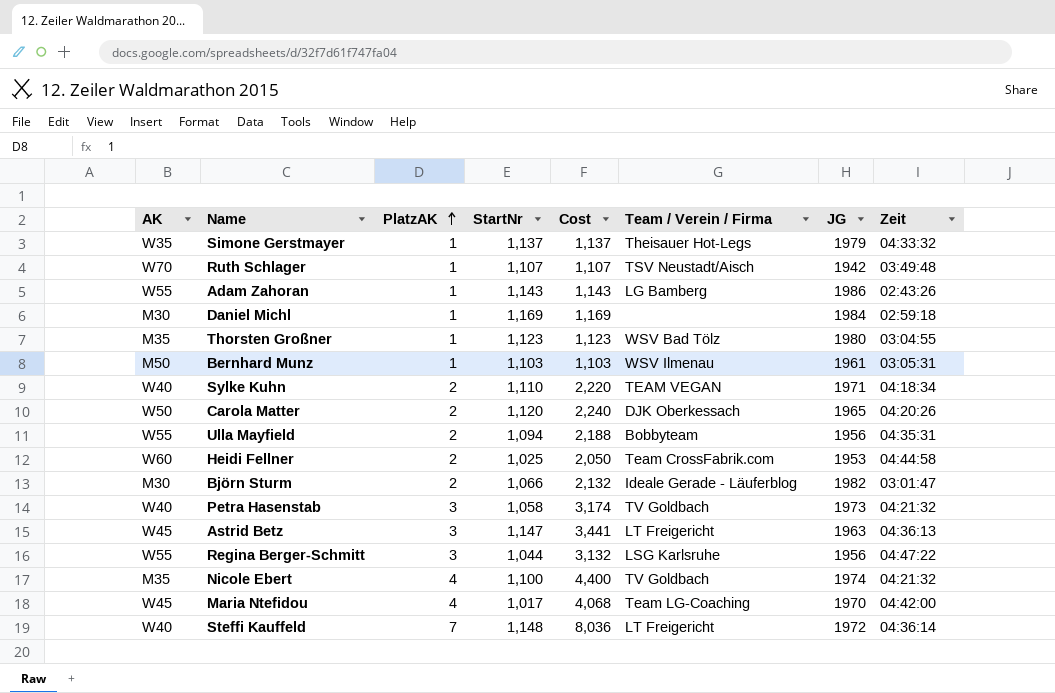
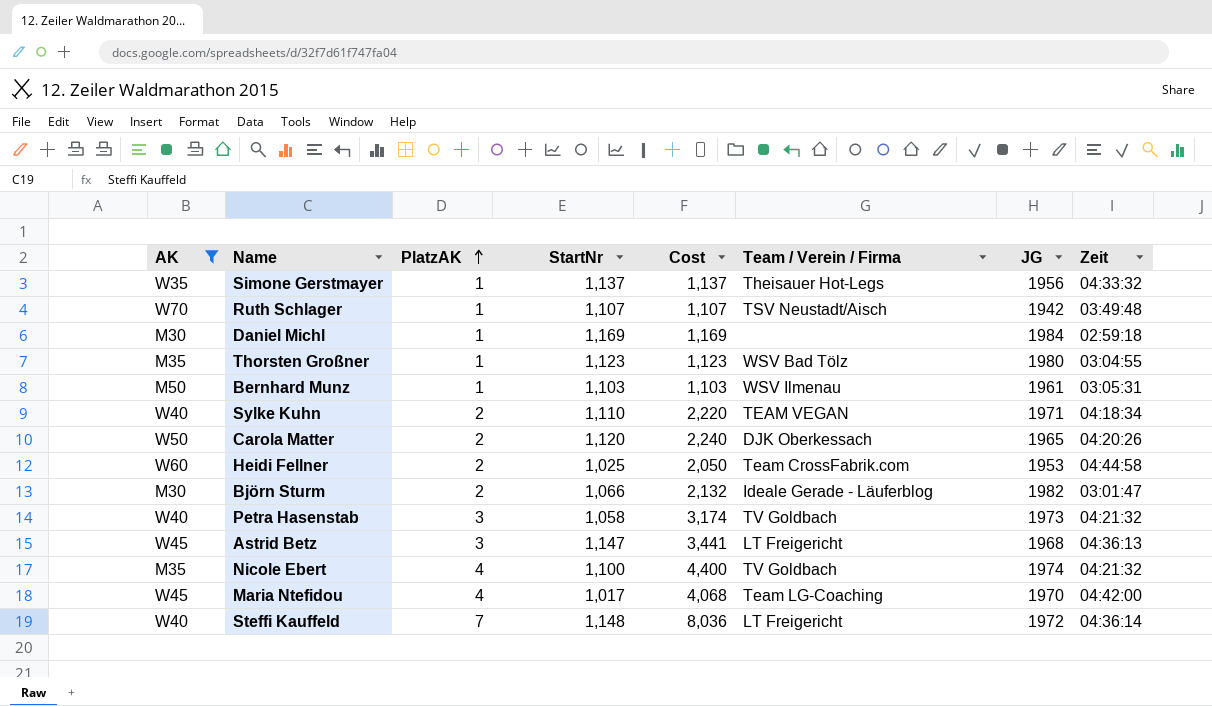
filter: none -> AK != W55
Simone Gerstmayer | JG: 1979 -> 1956
Astrid Betz | JG: 1963 -> 1968

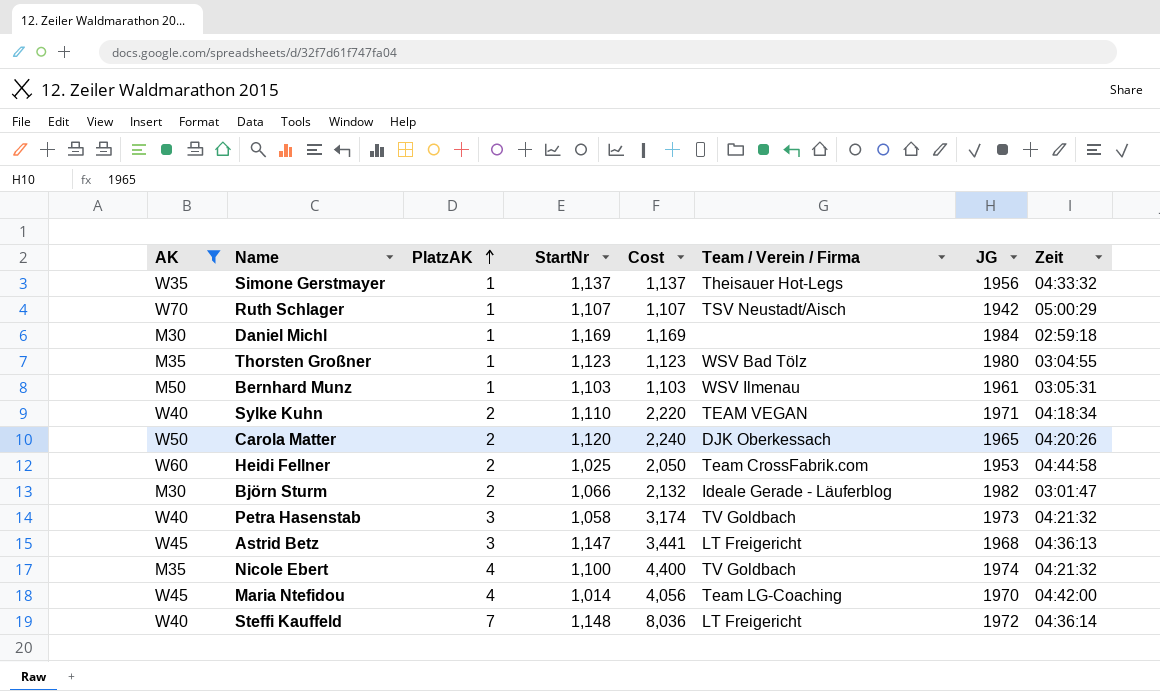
Ruth Schlager | Zeit: 03:49:48 -> 05:00:29
Maria Ntefidou | StartNr: 1,017 -> 1,014
Maria Ntefidou | Cost: 4,068 -> 4,056

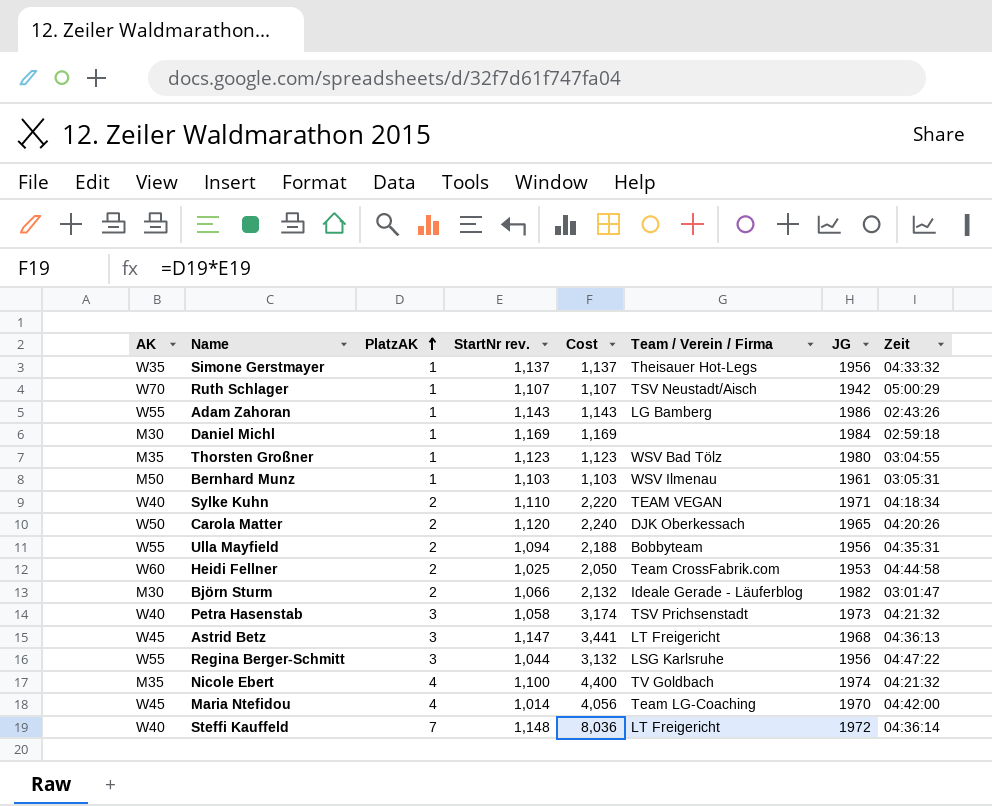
filter: AK != W55 -> none
column name: StartNr -> StartNr rev.
Petra Hasenstab | Team / Verein / Firma: TV Goldbach -> TSV Prichsenstadt

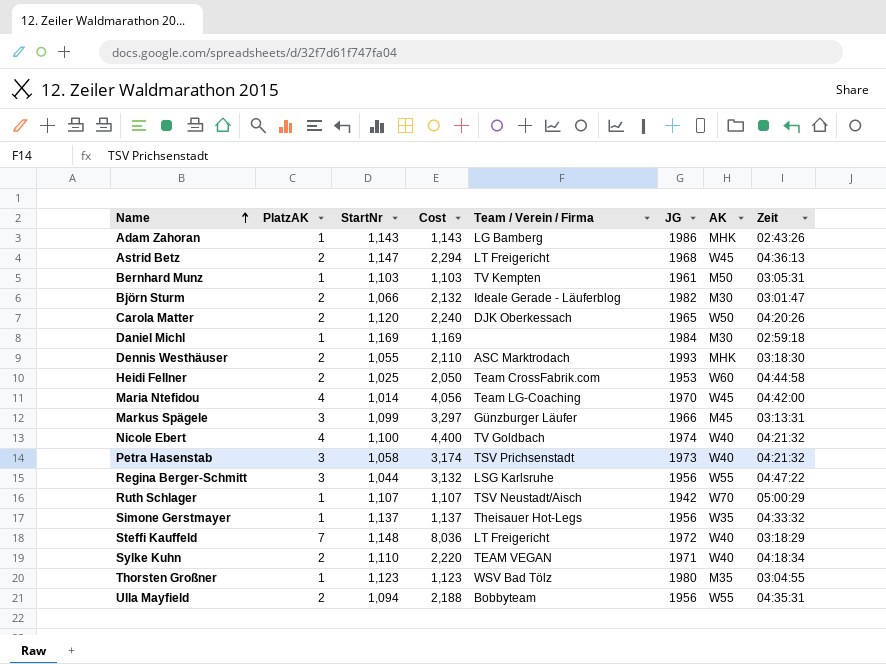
row order: PlatzAK ascending -> Name ascending
column name: StartNr rev. -> StartNr
column AK | position: 1 -> 7
Adam Zahoran | AK: W55 -> MHK
Astrid Betz | PlatzAK: 3 -> 2
Astrid Betz | Cost: 3,441 -> 2,294
Bernhard Munz | Team / Verein / Firma: WSV Ilmenau -> TV Kempten
row Dennis Westhäuser: none -> 2 | 1,055 | 2,110 | ASC Marktrodach | 1993 | MHK | 03:18:30
row Markus Spägele: none -> 3 | 1,099 | 3,297 | Günzburger Läufer | 1966 | M45 | 03:13:31
Nicole Ebert | AK: M35 -> W40
Steffi Kauffeld | Zeit: 04:36:14 -> 03:18:29

